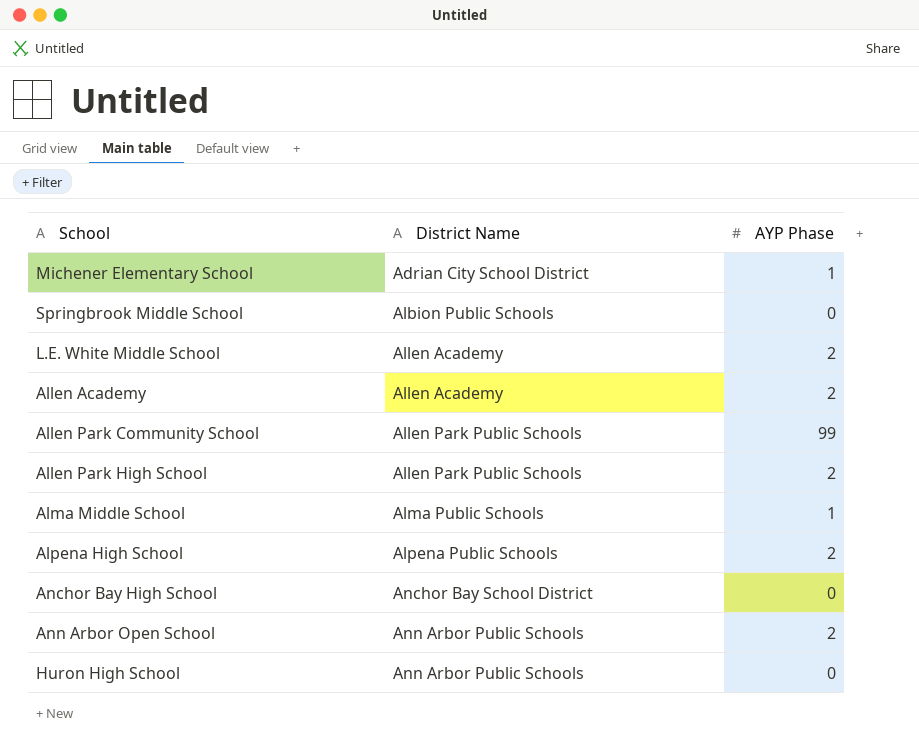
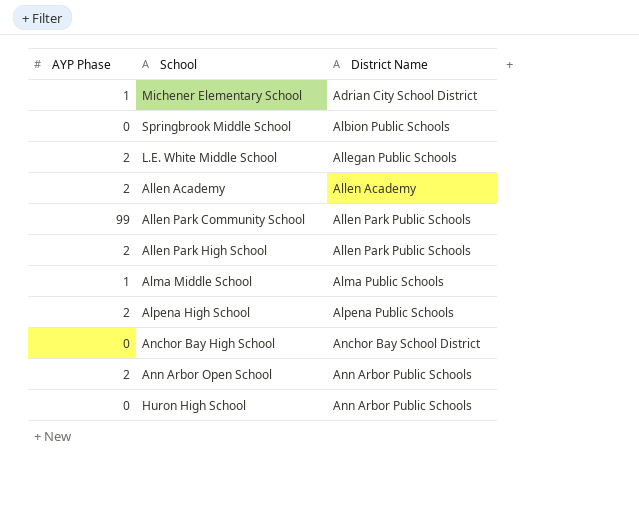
column AYP Phase | position: 3 -> 1
L.E. White Middle School | District Name: Allen Academy -> Allegan Public Schools

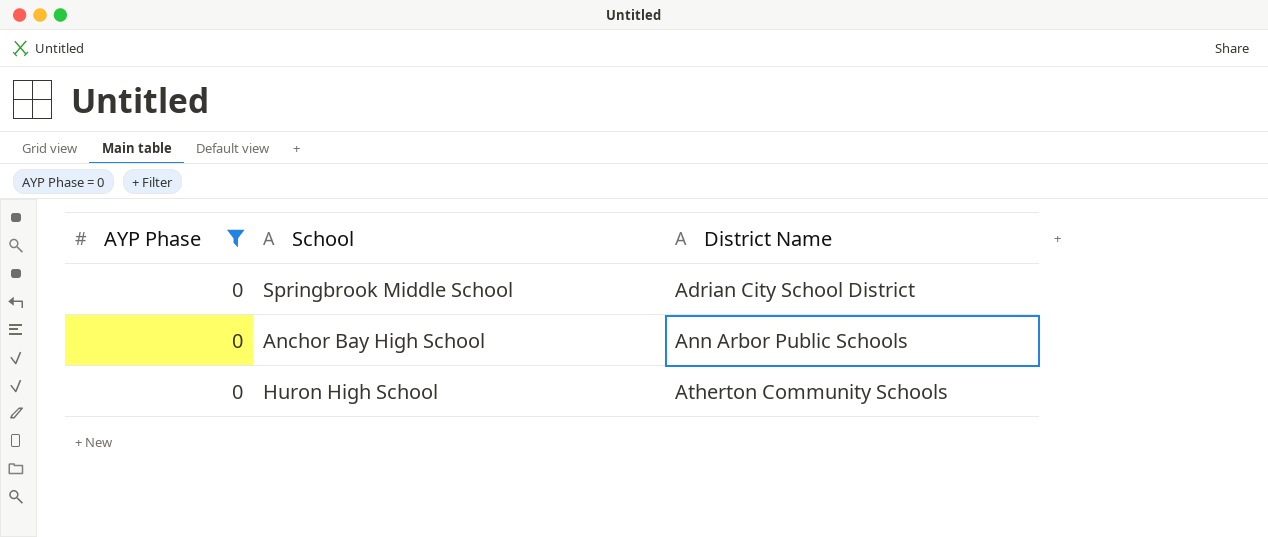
filter: none -> AYP Phase = 0
Springbrook Middle School | District Name: Albion Public Schools -> Adrian City School District
Anchor Bay High School | District Name: Anchor Bay School District -> Ann Arbor Public Schools
Huron High School | District Name: Ann Arbor Public Schools -> Atherton Community Schools

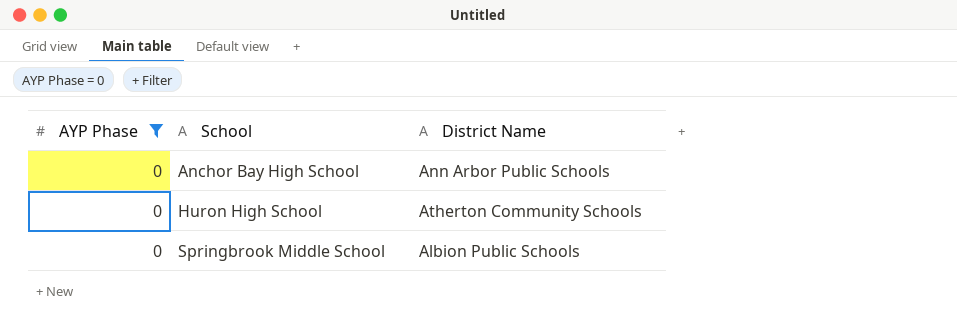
row order: District Name ascending -> School ascending
Springbrook Middle School | District Name: Adrian City School District -> Albion Public Schools

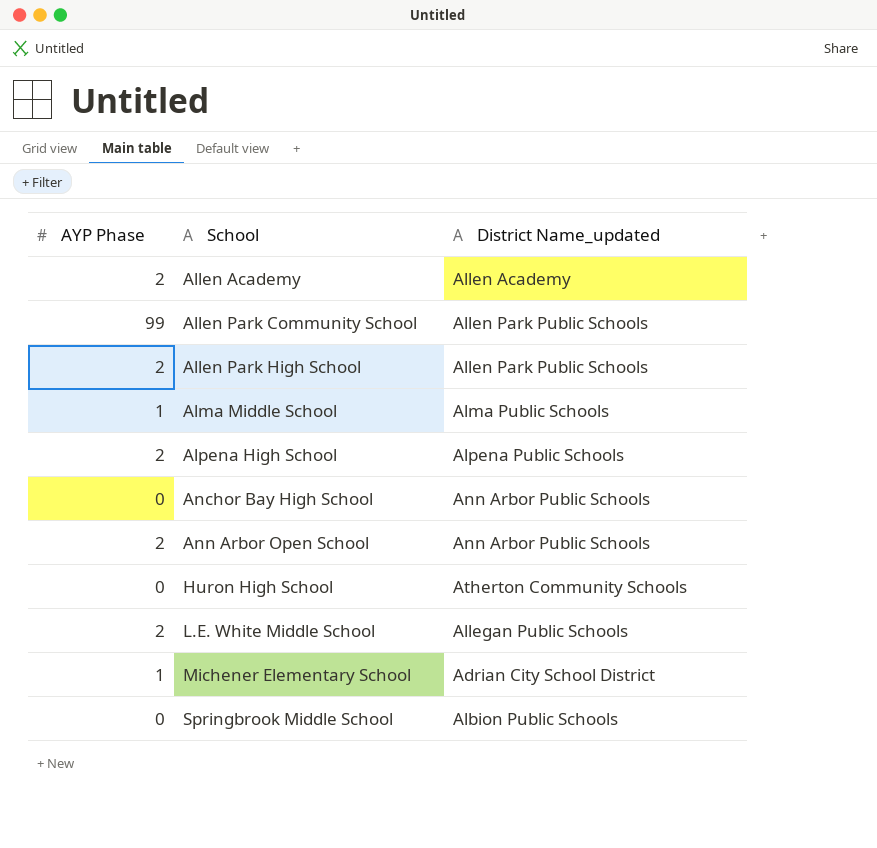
filter: AYP Phase = 0 -> none
column name: District Name -> District Name_updated

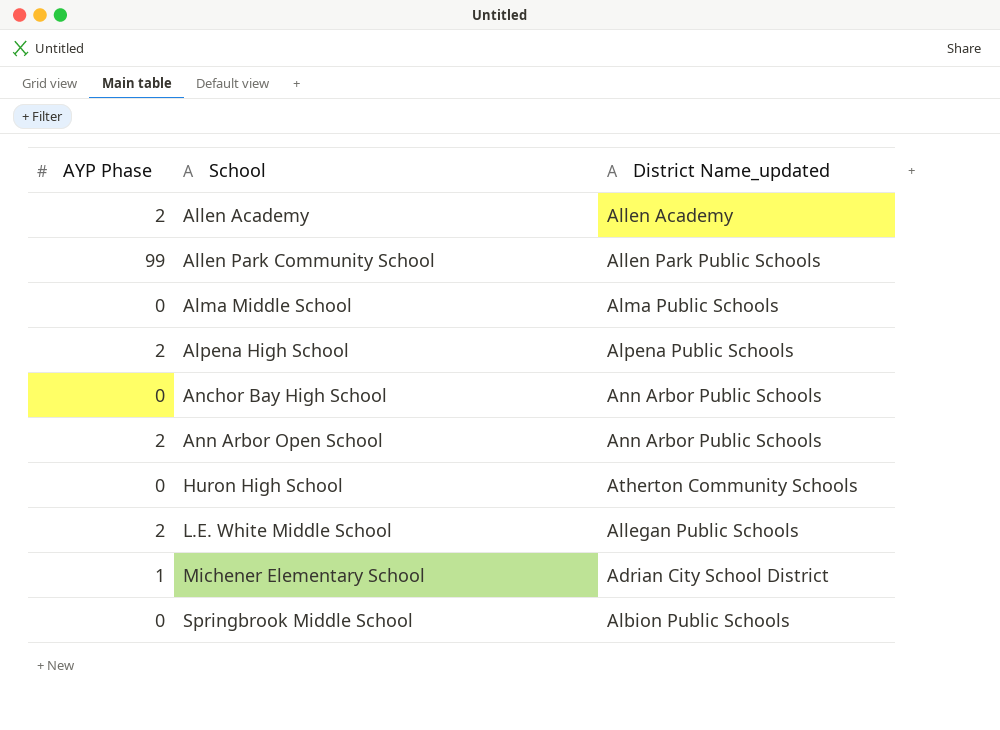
row Allen Park High School: 2 | Allen Park Public Schools -> none
Alma Middle School | AYP Phase: 1 -> 0

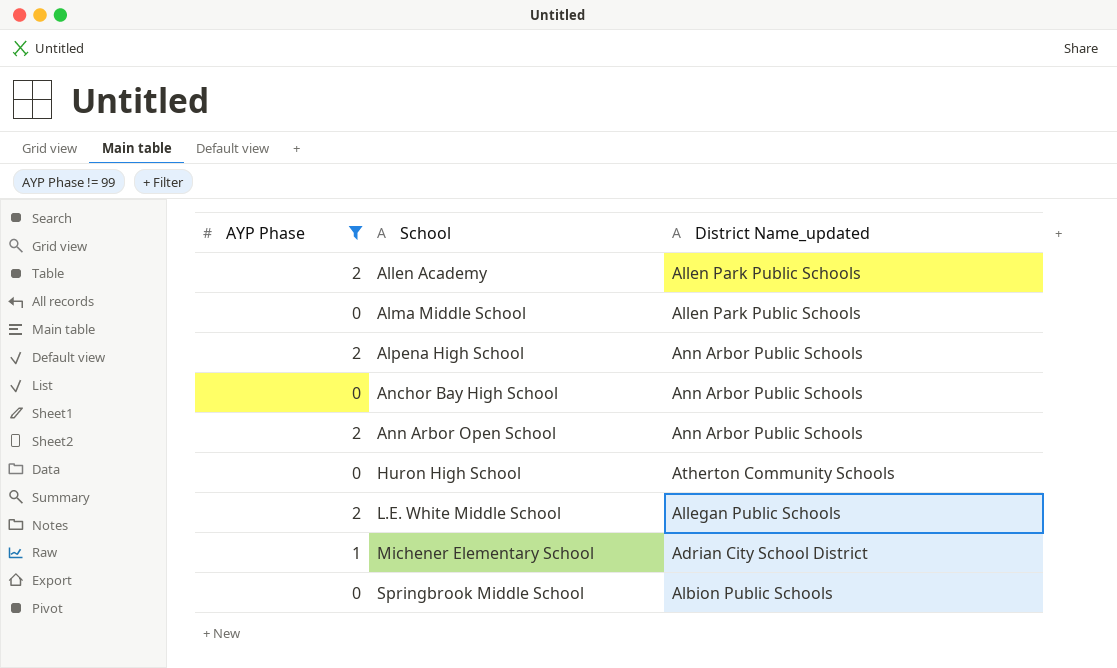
filter: none -> AYP Phase != 99
Allen Academy | District Name_updated: Allen Academy -> Allen Park Public Schools
Alma Middle School | District Name_updated: Alma Public Schools -> Allen Park Public Schools
Alpena High School | District Name_updated: Alpena Public Schools -> Ann Arbor Public Schools

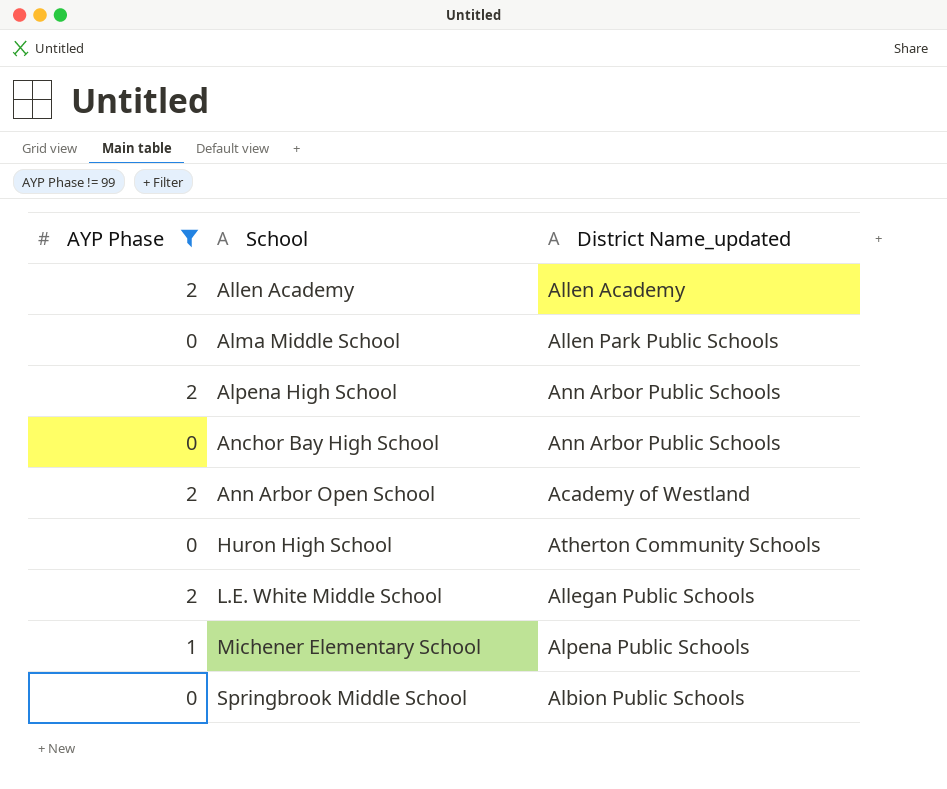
Allen Academy | District Name_updated: Allen Park Public Schools -> Allen Academy
Ann Arbor Open School | District Name_updated: Ann Arbor Public Schools -> Academy of Westland
Michener Elementary School | District Name_updated: Adrian City School District -> Alpena Public Schools

